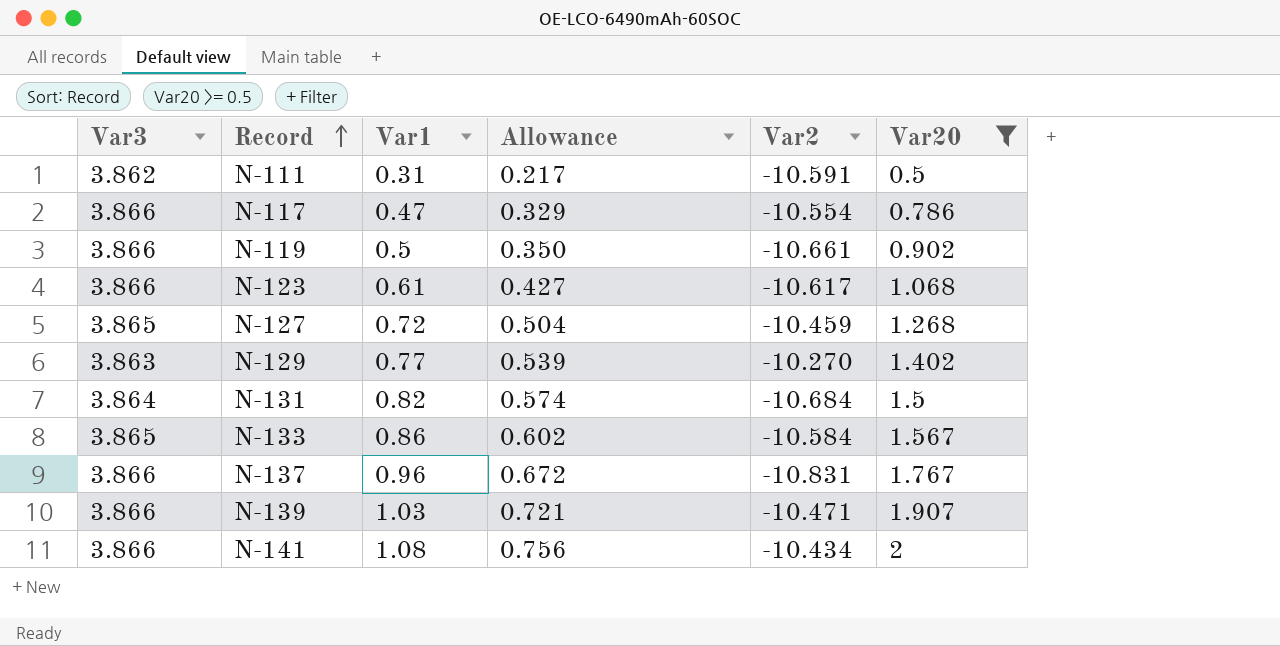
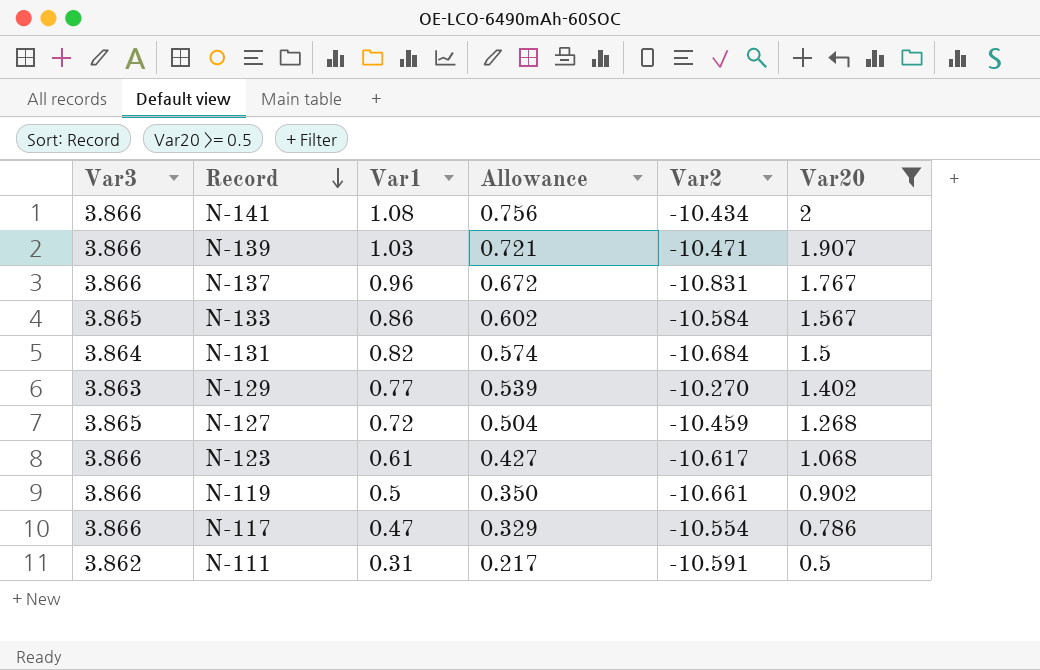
row order: Record ascending -> Record descending

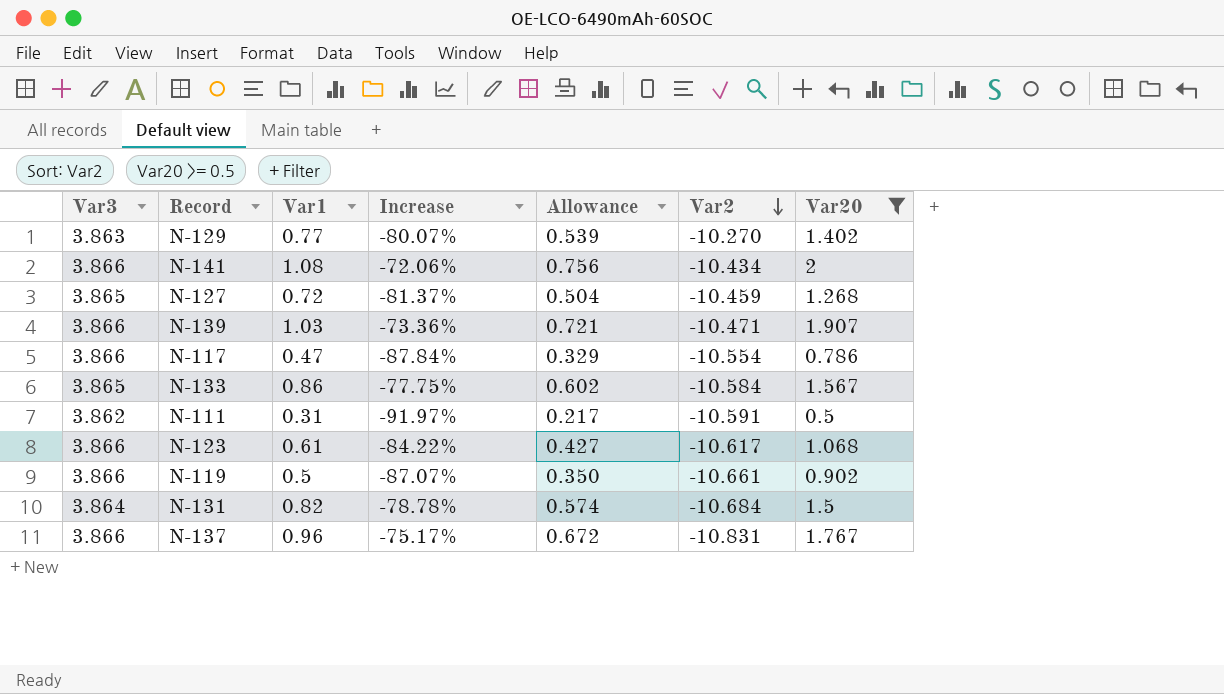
row order: Record descending -> Var2 descending
column Increase | formula: none -> ([Var1] - [Var3]) / [Var3]

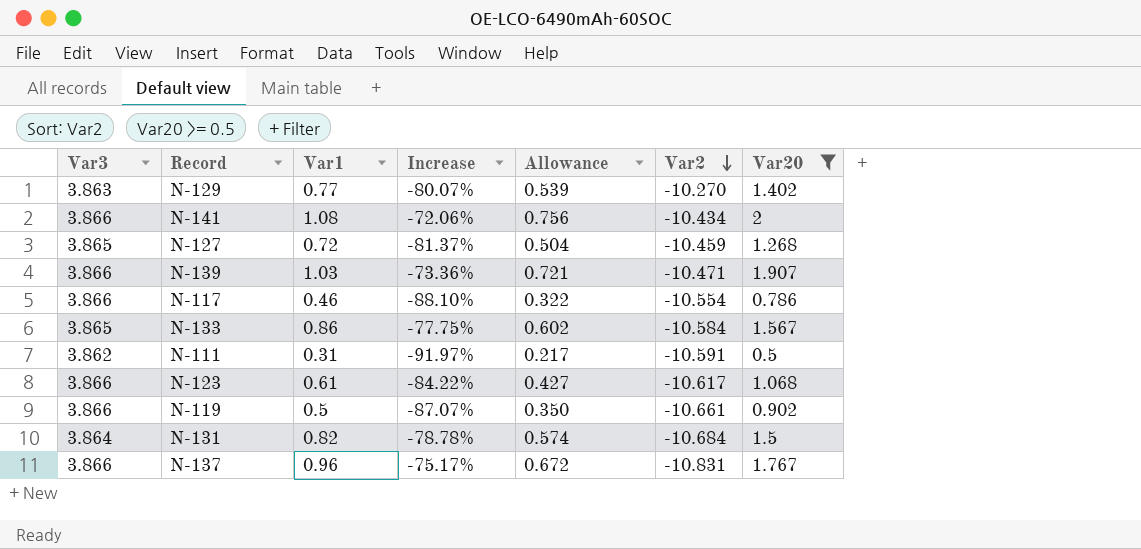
N-117 | Var1: 0.47 -> 0.46
N-117 | Increase: -87.84% -> -88.10%
N-117 | Allowance: 0.329 -> 0.322

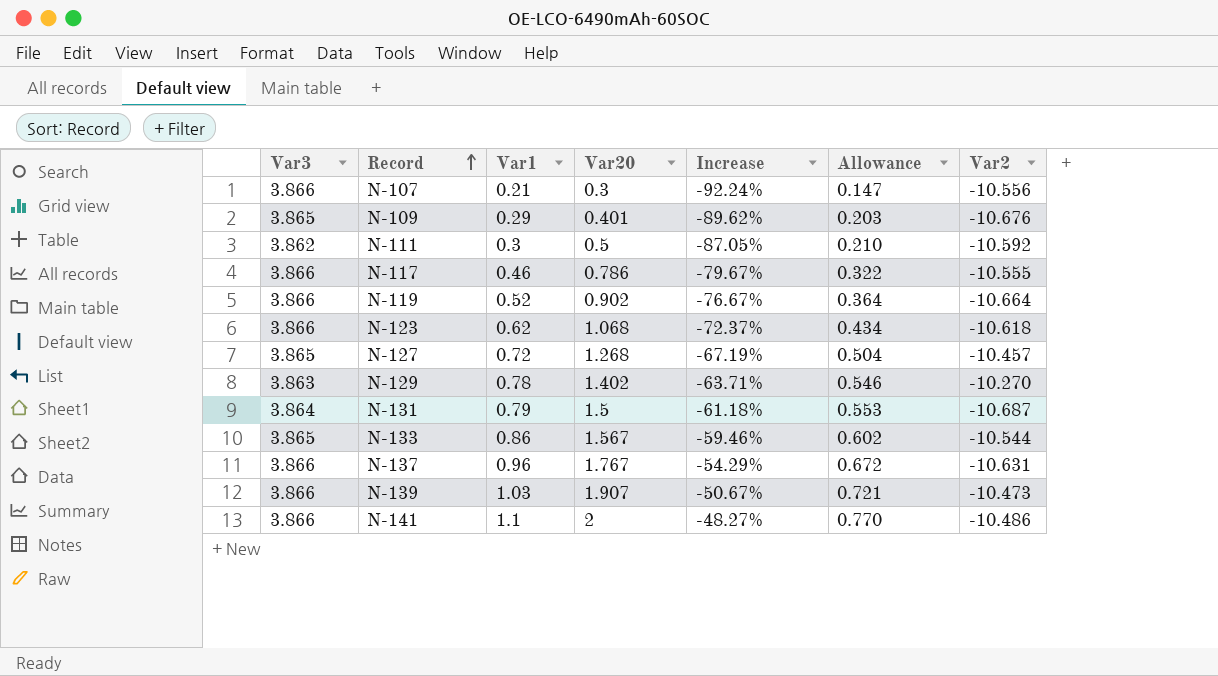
filter: Var20 >= 0.5 -> none
row order: Var2 descending -> Record ascending
column Var20 | position: 7 -> 4
column Increase | formula: ([Var1] - [Var3]) / [Var3] -> ([Var20] - [Var3]) / [Var3]
N-111 | Var1: 0.31 -> 0.3
N-111 | Allowance: 0.217 -> 0.210
N-111 | Var2: -10.591 -> -10.592
N-117 | Var2: -10.554 -> -10.555
N-119 | Var1: 0.5 -> 0.52
N-119 | Allowance: 0.350 -> 0.364
N-119 | Var2: -10.661 -> -10.664
N-123 | Var1: 0.61 -> 0.62
N-123 | Allowance: 0.427 -> 0.434
N-123 | Var2: -10.617 -> -10.618
N-127 | Var2: -10.459 -> -10.457
N-129 | Var1: 0.77 -> 0.78
N-129 | Allowance: 0.539 -> 0.546
N-131 | Var1: 0.82 -> 0.79
N-131 | Allowance: 0.574 -> 0.553
N-131 | Var2: -10.684 -> -10.687
N-133 | Var2: -10.584 -> -10.544
N-137 | Var2: -10.831 -> -10.631
N-139 | Var2: -10.471 -> -10.473
N-141 | Var1: 1.08 -> 1.1
N-141 | Allowance: 0.756 -> 0.770
N-141 | Var2: -10.434 -> -10.486

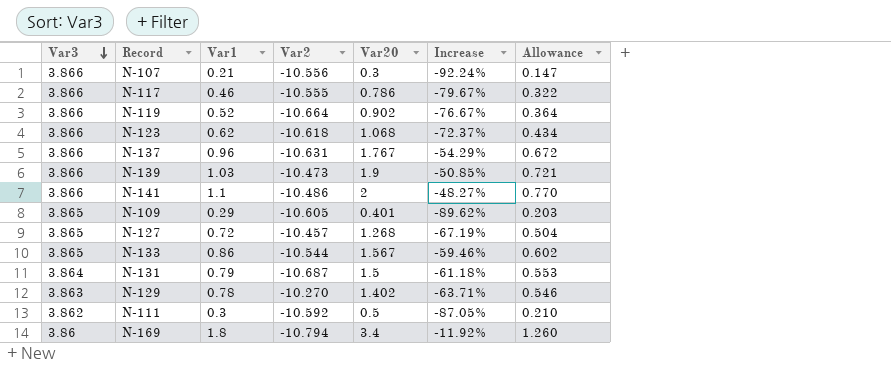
row order: Record ascending -> Var3 descending
column Var2 | position: 7 -> 4
N-139 | Var20: 1.907 -> 1.9
N-139 | Increase: -50.67% -> -50.85%
N-109 | Var2: -10.676 -> -10.605
row N-169: none -> 3.86 | 1.8 | -10.794 | 3.4 | -11.92% | 1.260

